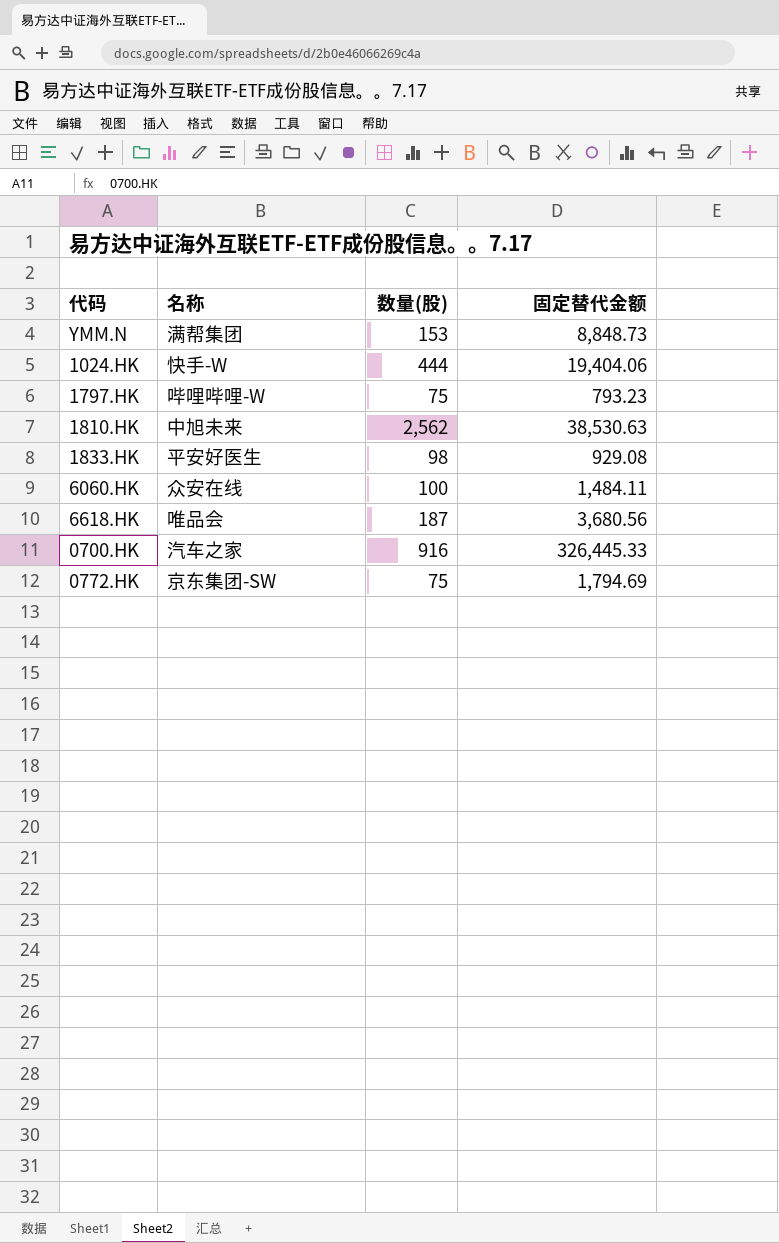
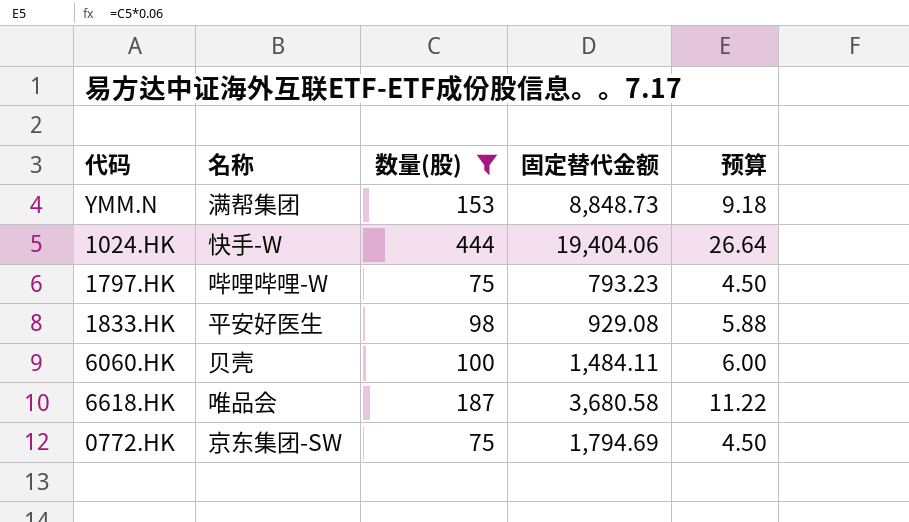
filter: none -> 数量(股) <= 444
column 预算 | formula: none -> [数量(股)] * 0.06
6060.HK | 名称: 众安在线 -> 贝壳
6618.HK | 固定替代金额: 3,680.56 -> 3,680.58

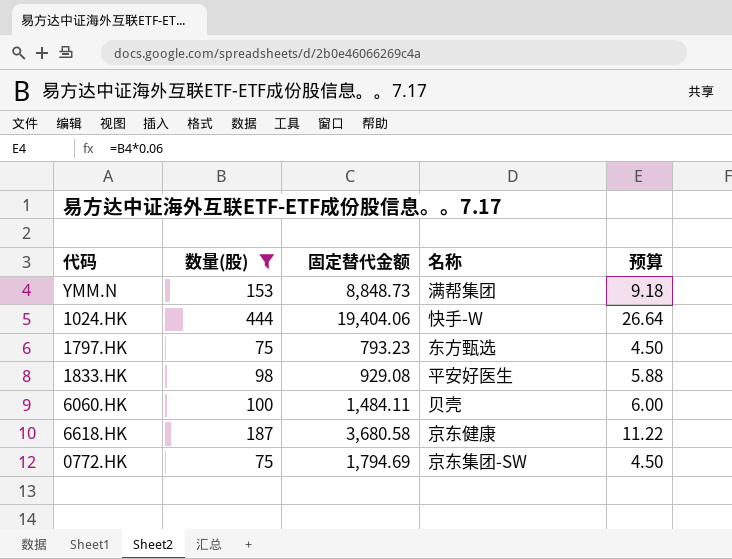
column 名称 | position: 2 -> 4
1797.HK | 名称: 哔哩哔哩-W -> 东方甄选
6618.HK | 名称: 唯品会 -> 京东健康

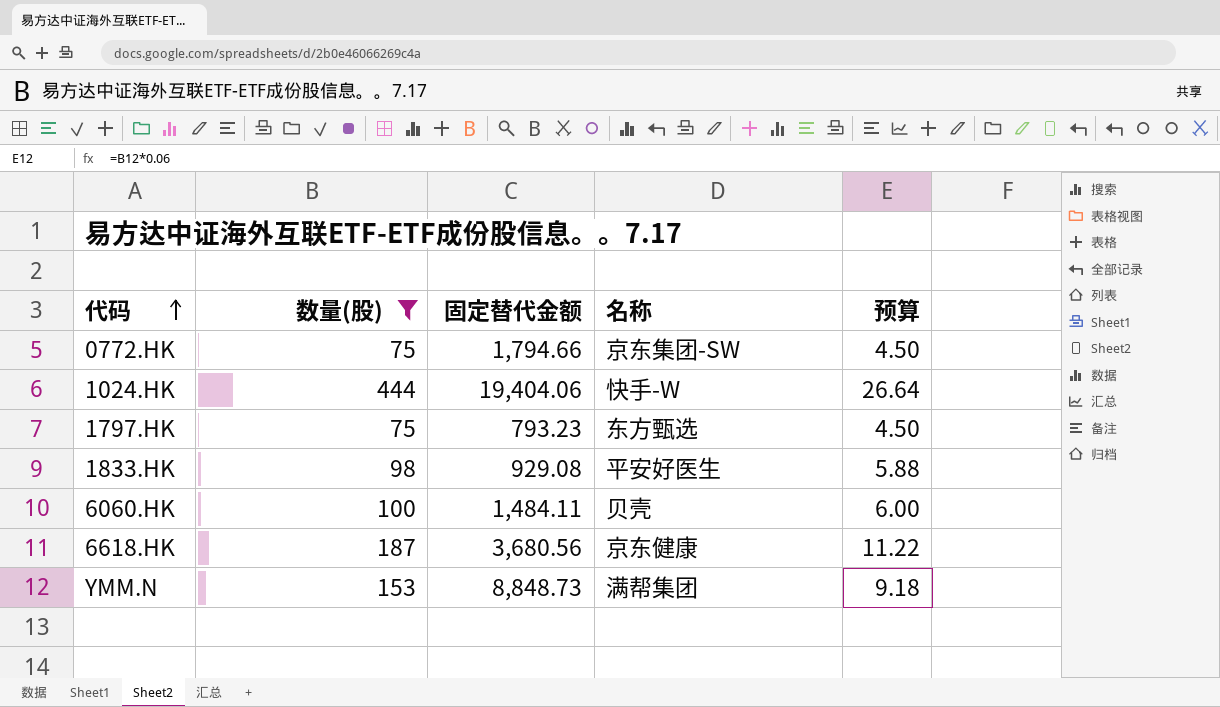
row order: none -> 代码 ascending
0772.HK | 固定替代金额: 1,794.69 -> 1,794.66
6618.HK | 固定替代金额: 3,680.58 -> 3,680.56

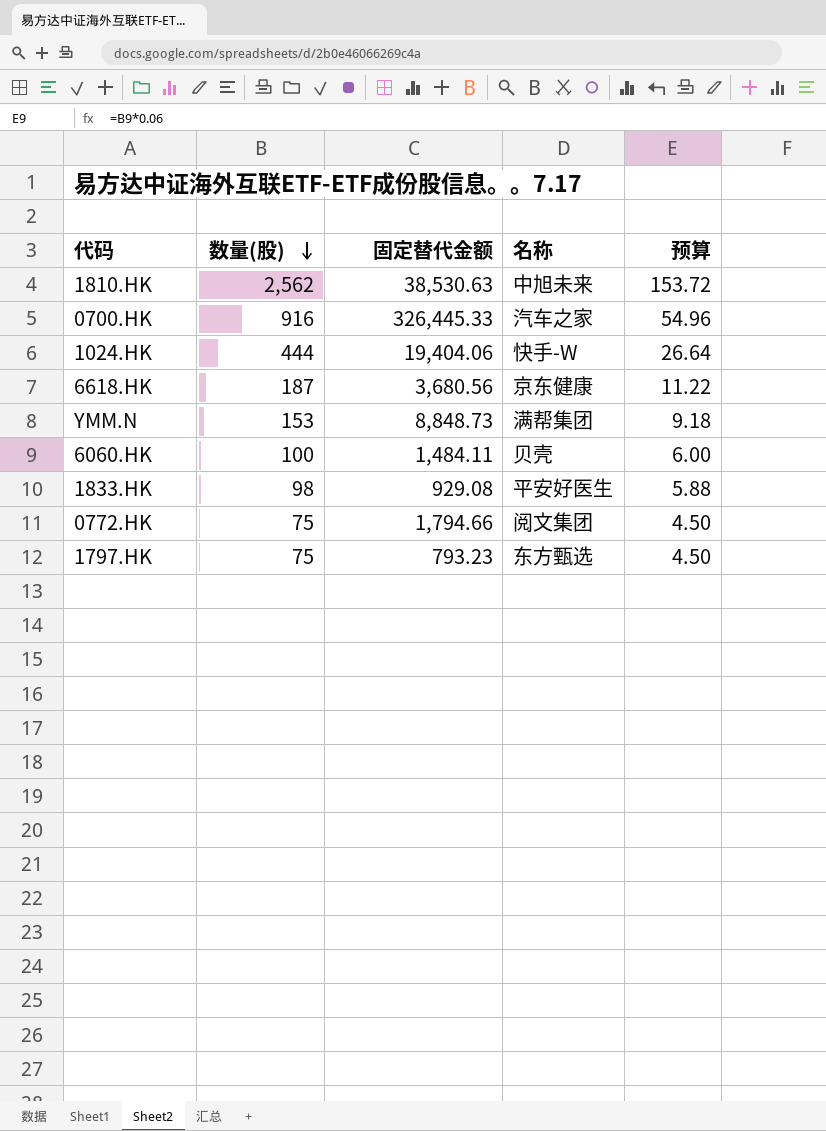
filter: 数量(股) <= 444 -> none
row order: 代码 ascending -> 数量(股) descending
0772.HK | 名称: 京东集团-SW -> 阅文集团

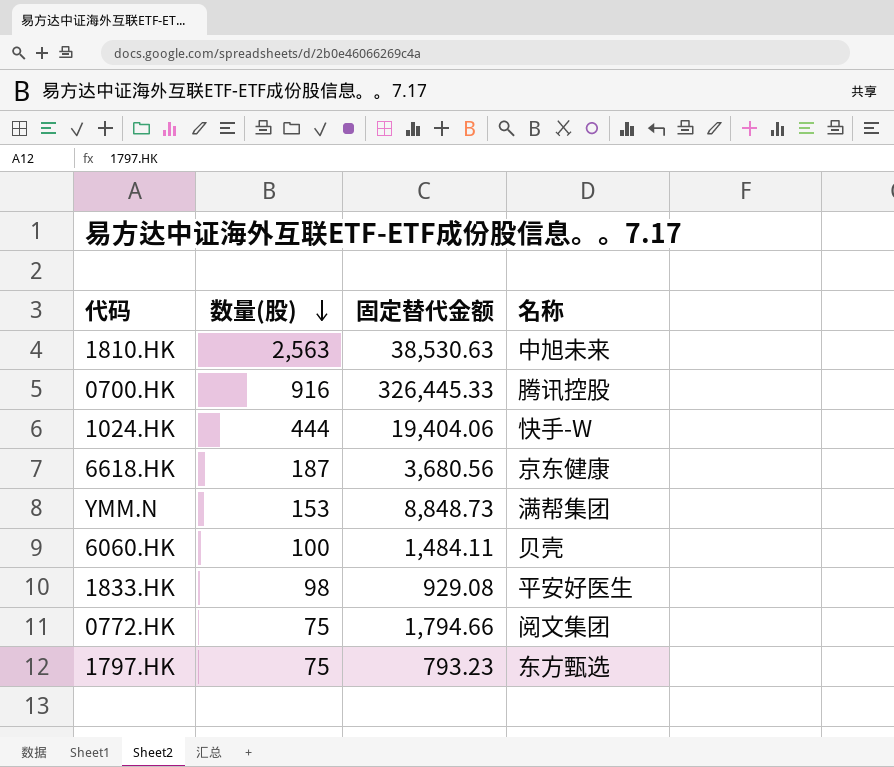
column 预算 | formula: [数量(股)] * 0.06 -> none
1810.HK | 数量(股): 2,562 -> 2,563
0700.HK | 名称: 汽车之家 -> 腾讯控股

